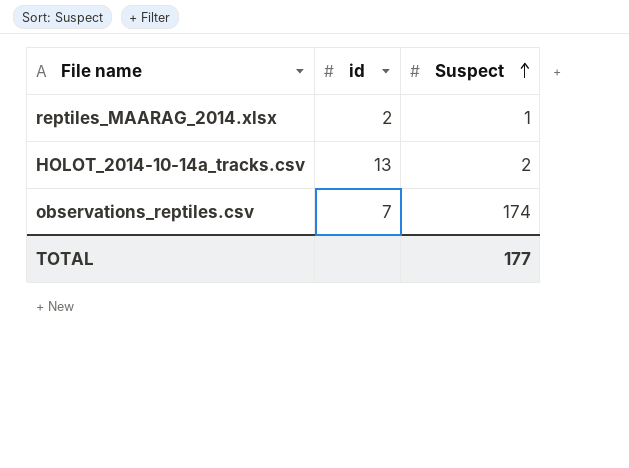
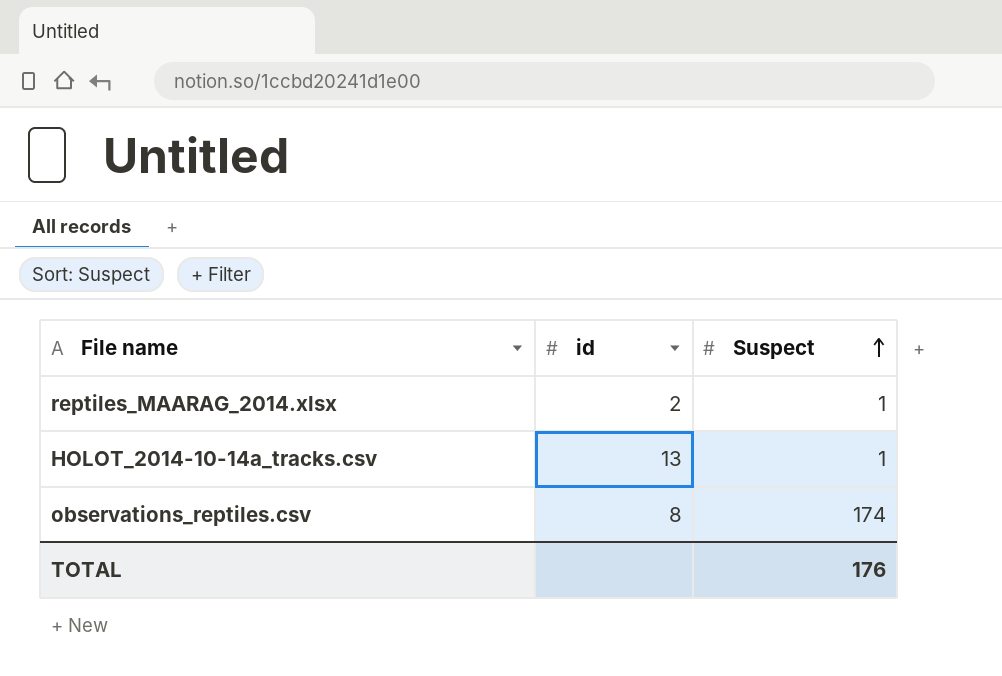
HOLOT_2014-10-14a_tracks.csv | Suspect: 2 -> 1
observations_reptiles.csv | id: 7 -> 8
TOTAL | Suspect: 177 -> 176

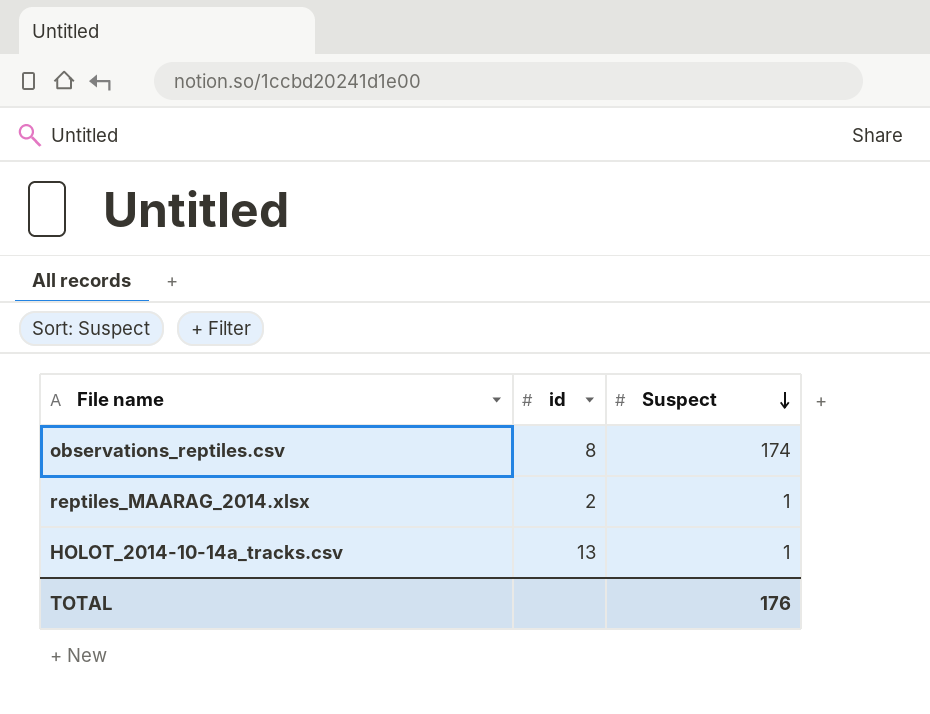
row order: Suspect ascending -> Suspect descending

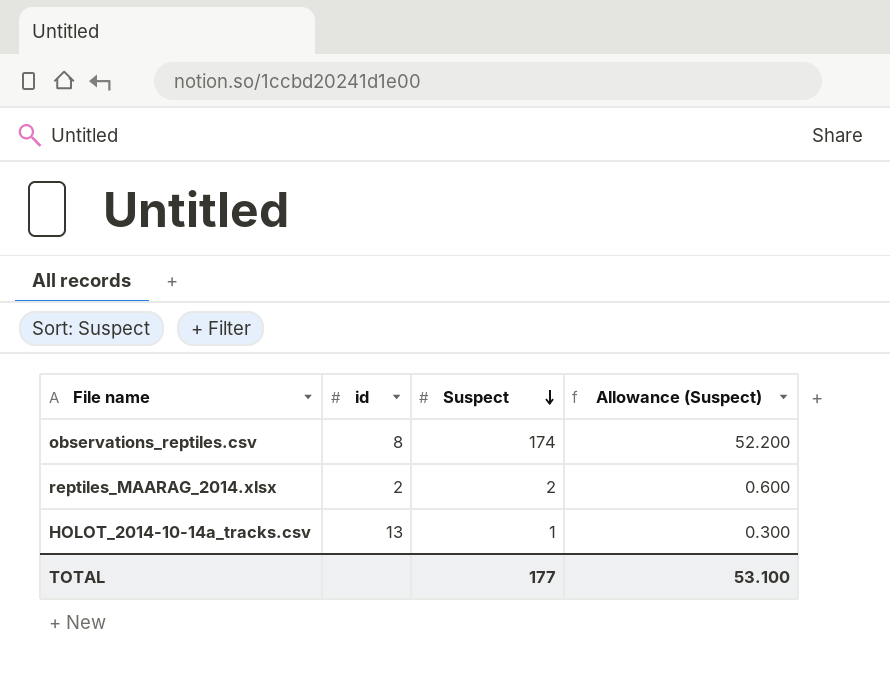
column Allowance (Suspect) | formula: none -> [Suspect] * 0.3
reptiles_MAARAG_2014.xlsx | Suspect: 1 -> 2
TOTAL | Suspect: 176 -> 177

